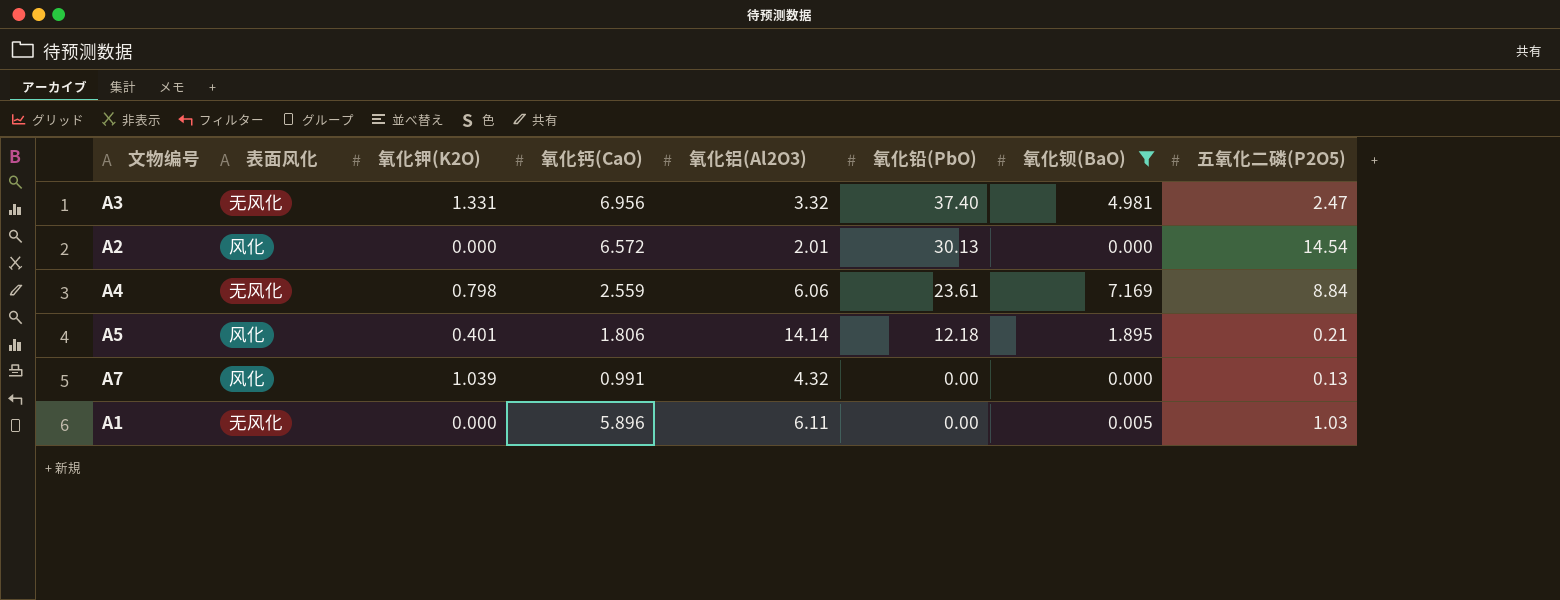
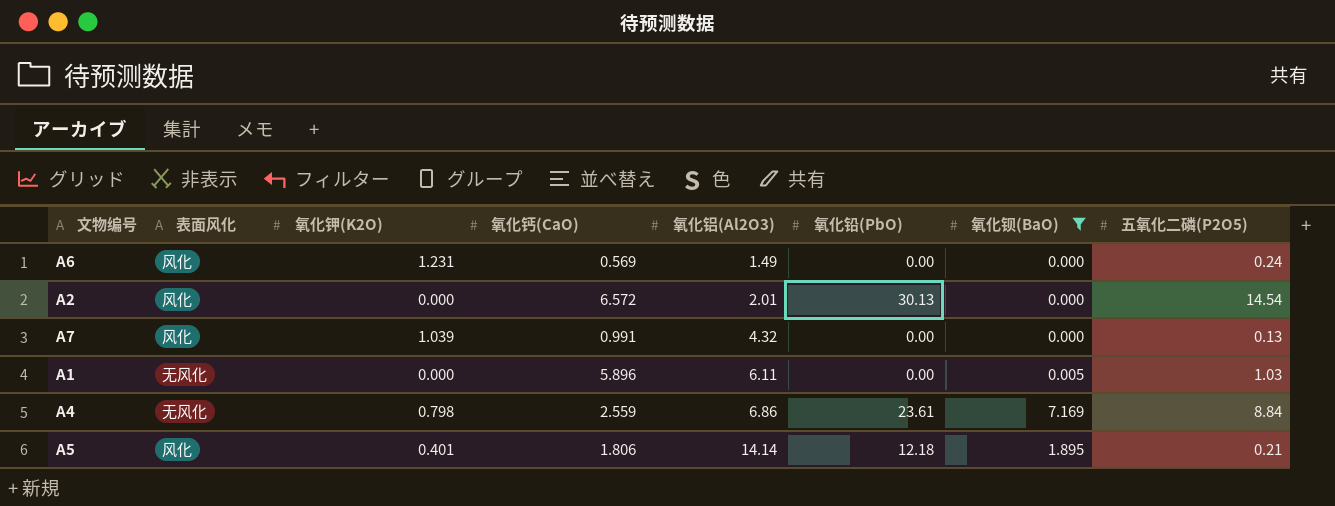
row order: 氧化铅(PbO) descending -> 氧化铝(Al2O3) ascending
row A3: 无风化 | 1.331 | 6.956 | 3.32 | 37.40 | 4.981 | 2.47 -> none
row A6: none -> 风化 | 1.231 | 0.569 | 1.49 | 0.00 | 0.000 | 0.24
A4 | 氧化铝(Al2O3): 6.06 -> 6.86

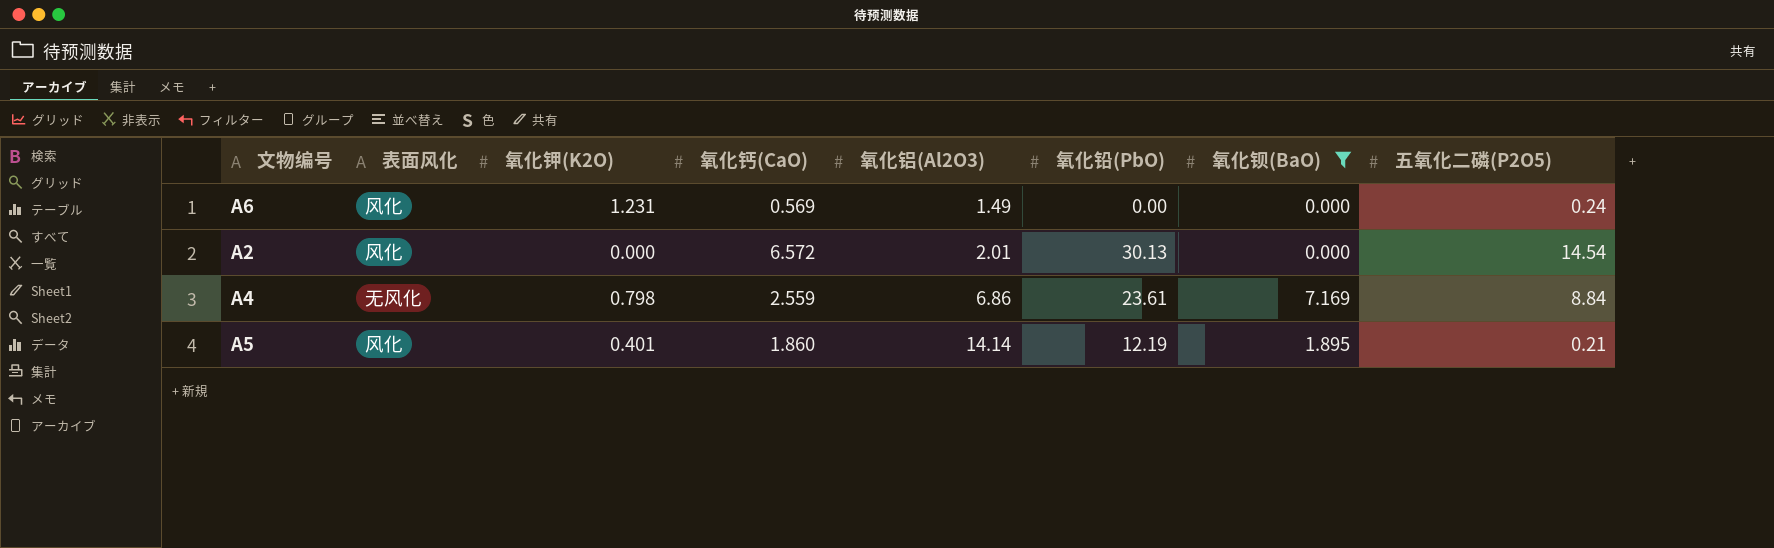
row A7: 风化 | 1.039 | 0.991 | 4.32 | 0.00 | 0.000 | 0.13 -> none
row A1: 无风化 | 0.000 | 5.896 | 6.11 | 0.00 | 0.005 | 1.03 -> none
A5 | 氧化钙(CaO): 1.806 -> 1.860
A5 | 氧化铅(PbO): 12.18 -> 12.19

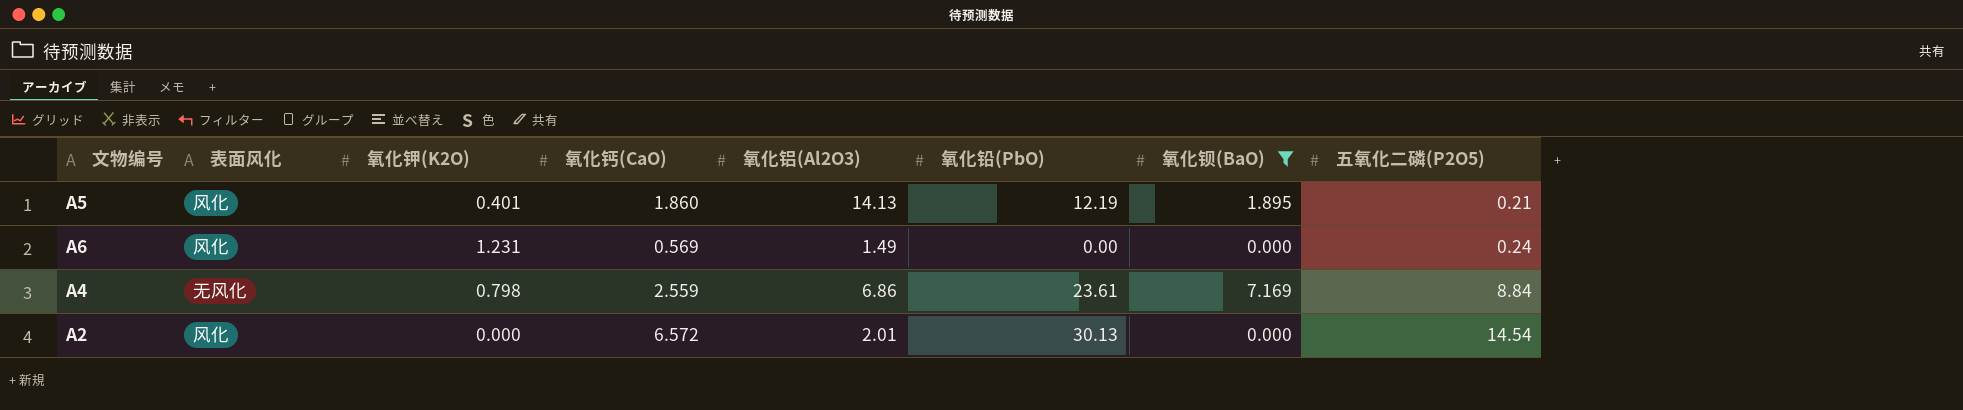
row order: 氧化铝(Al2O3) ascending -> 五氧化二磷(P2O5) ascending
A5 | 氧化铝(Al2O3): 14.14 -> 14.13

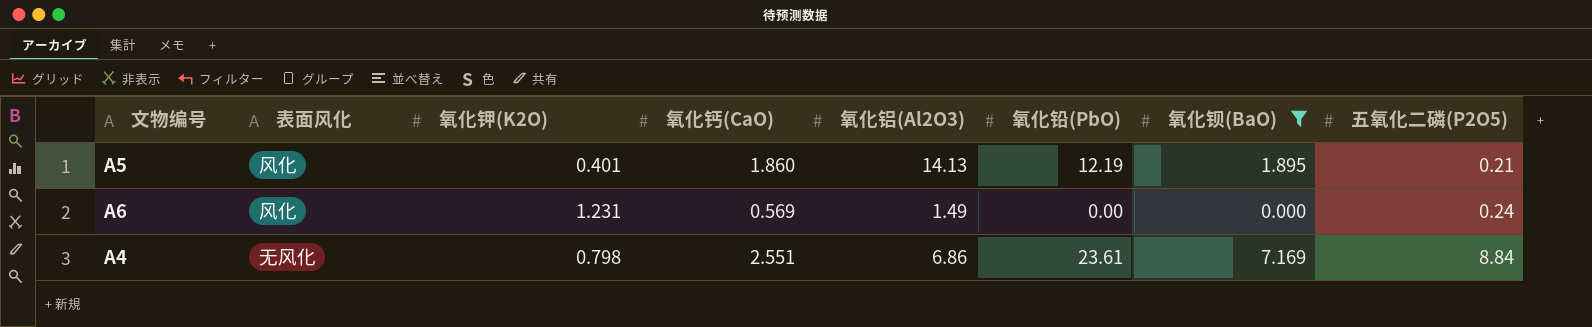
row A2: 风化 | 0.000 | 6.572 | 2.01 | 30.13 | 0.000 | 14.54 -> none
A4 | 氧化钙(CaO): 2.559 -> 2.551

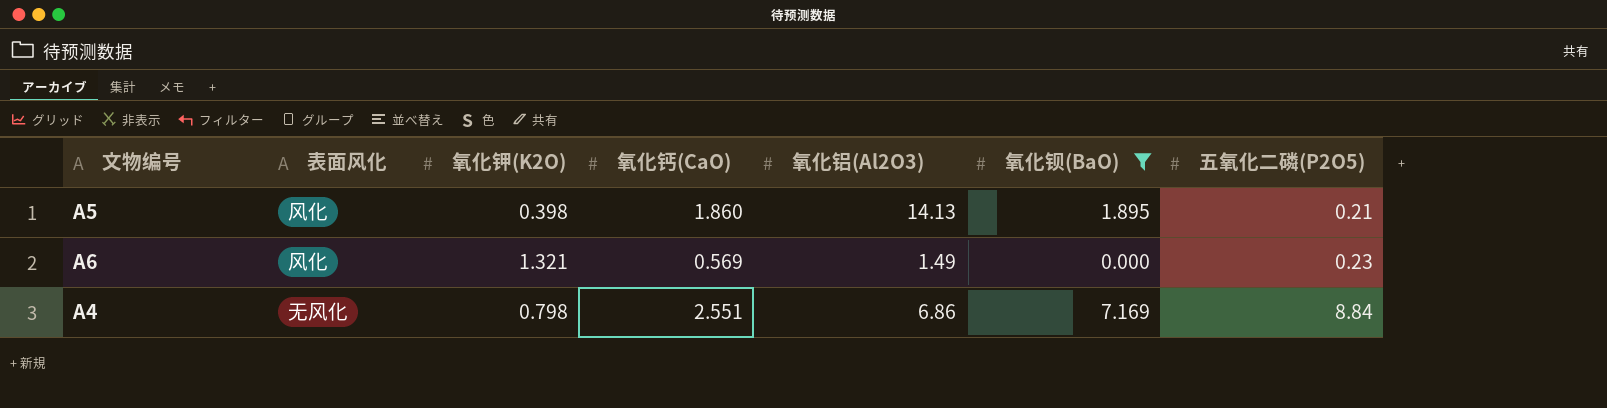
column 氧化铅(PbO) | position: 6 -> none
A5 | 氧化钾(K2O): 0.401 -> 0.398
A6 | 氧化钾(K2O): 1.231 -> 1.321
A6 | 五氧化二磷(P2O5): 0.24 -> 0.23

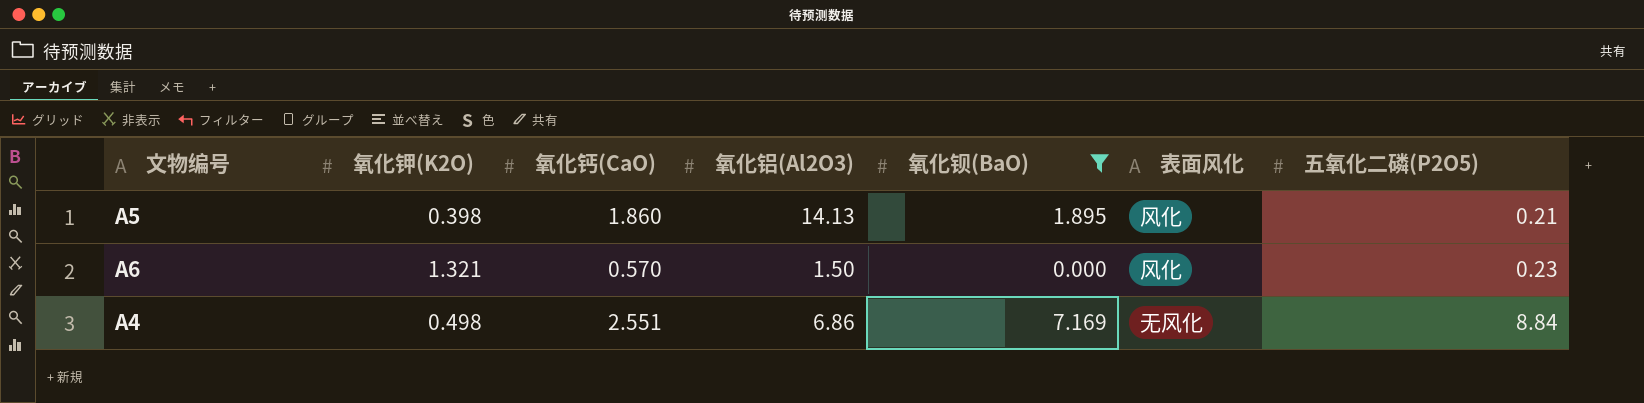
column 表面风化 | position: 2 -> 6
A6 | 氧化钙(CaO): 0.569 -> 0.570
A6 | 氧化铝(Al2O3): 1.49 -> 1.50
A4 | 氧化钾(K2O): 0.798 -> 0.498

